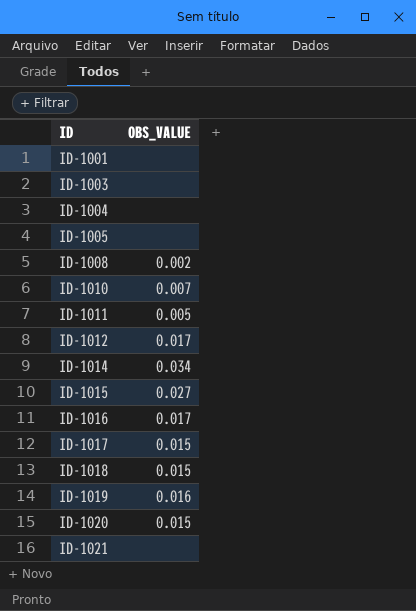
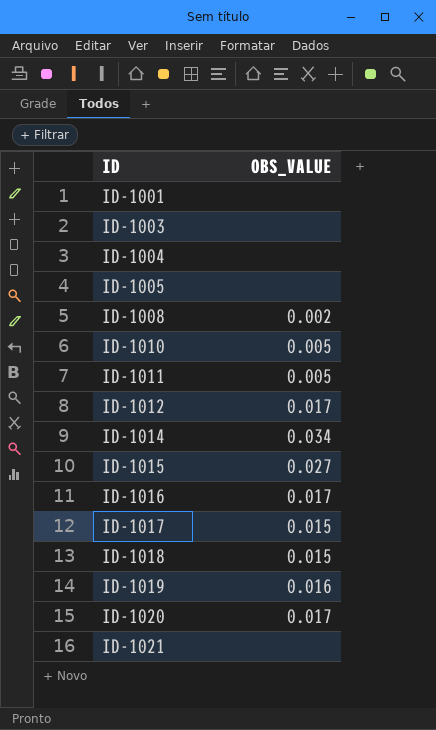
ID-1010 | OBS_VALUE: 0.007 -> 0.005
ID-1020 | OBS_VALUE: 0.015 -> 0.017

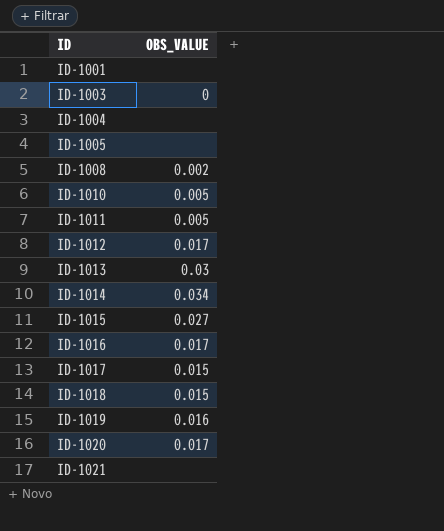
ID-1003 | OBS_VALUE: none -> 0
row ID-1013: none -> 0.03

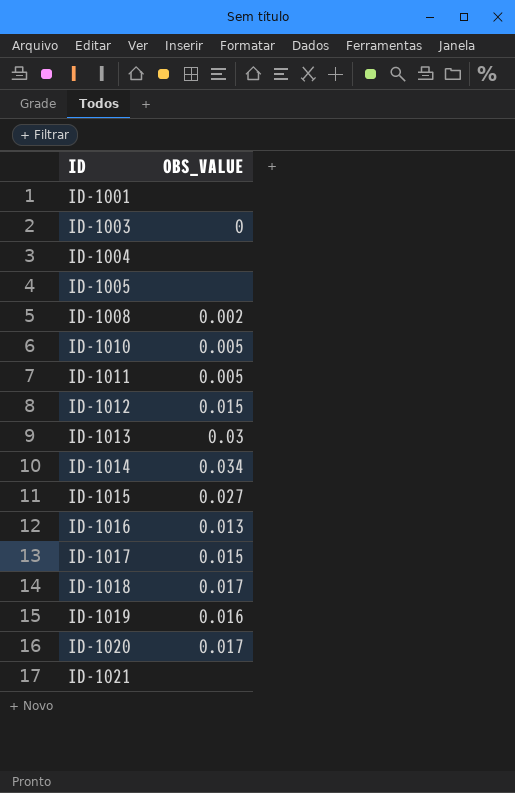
ID-1012 | OBS_VALUE: 0.017 -> 0.015
ID-1016 | OBS_VALUE: 0.017 -> 0.013
ID-1018 | OBS_VALUE: 0.015 -> 0.017

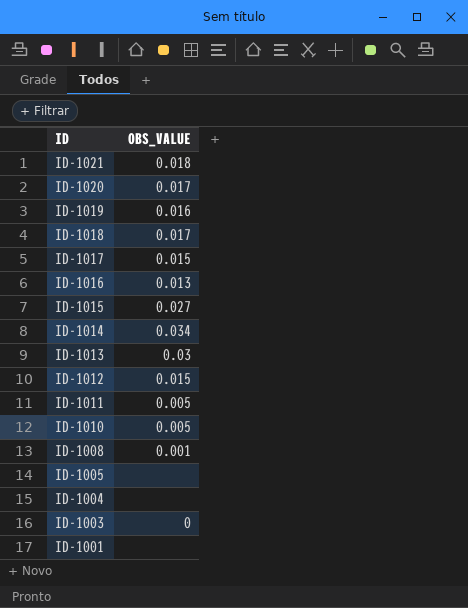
row order: ID ascending -> ID descending
ID-1021 | OBS_VALUE: none -> 0.018
ID-1008 | OBS_VALUE: 0.002 -> 0.001

